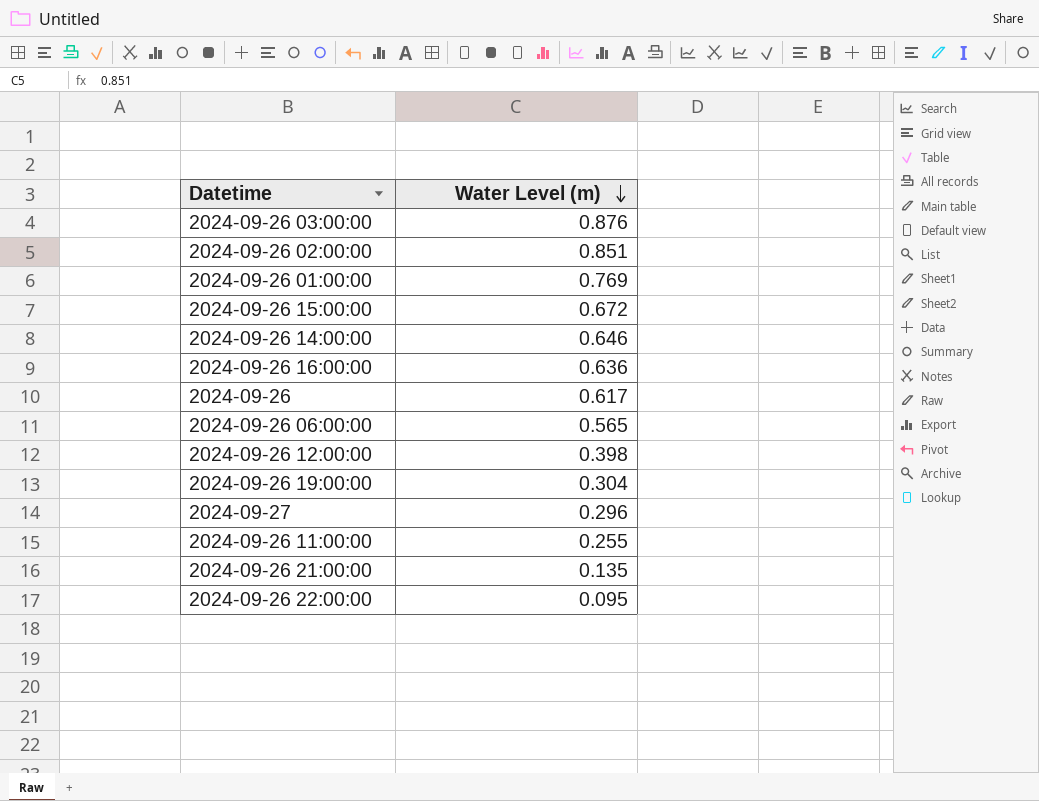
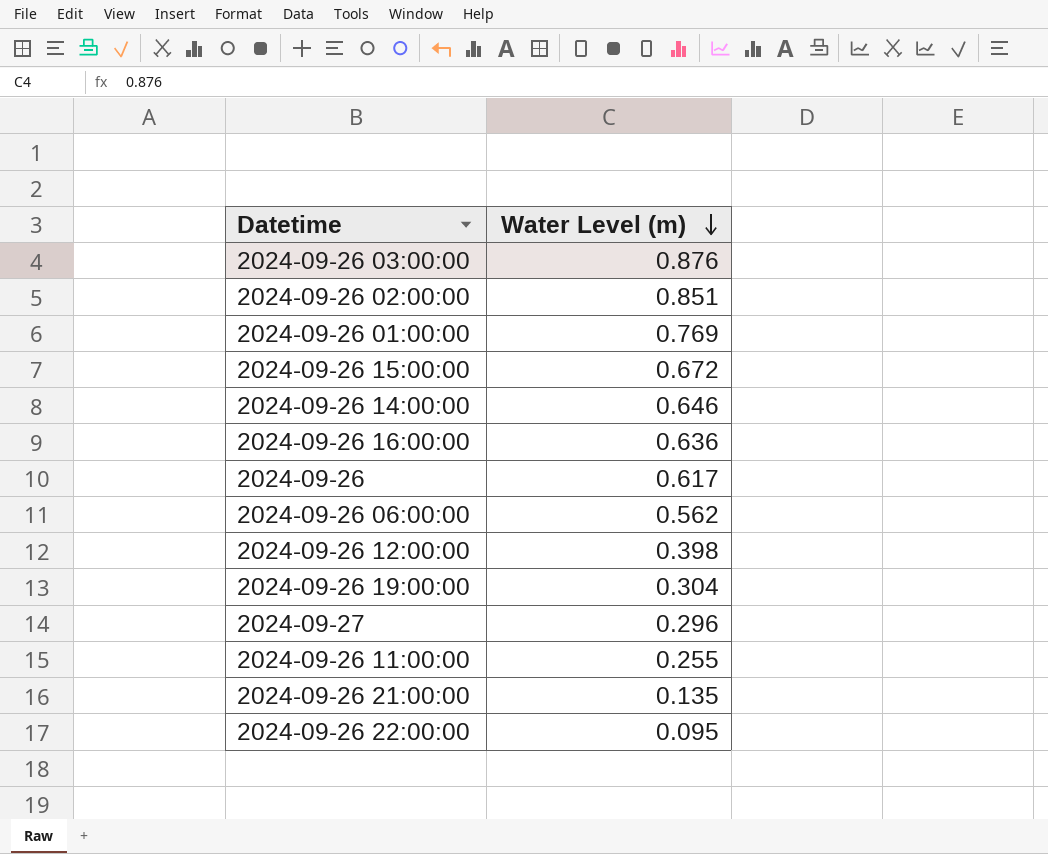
2024-09-26 06:00:00 | Water Level (m): 0.565 -> 0.562

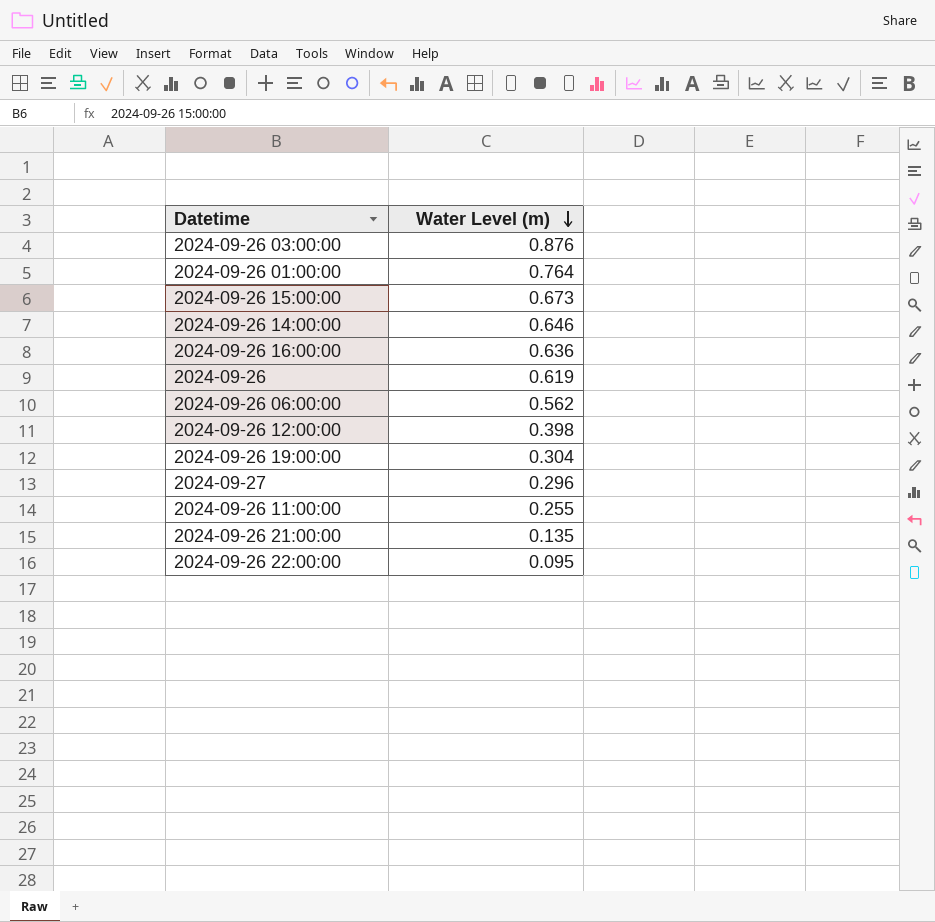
row 2024-09-26 02:00:00: 0.851 -> none
2024-09-26 01:00:00 | Water Level (m): 0.769 -> 0.764
2024-09-26 15:00:00 | Water Level (m): 0.672 -> 0.673
2024-09-26 | Water Level (m): 0.617 -> 0.619

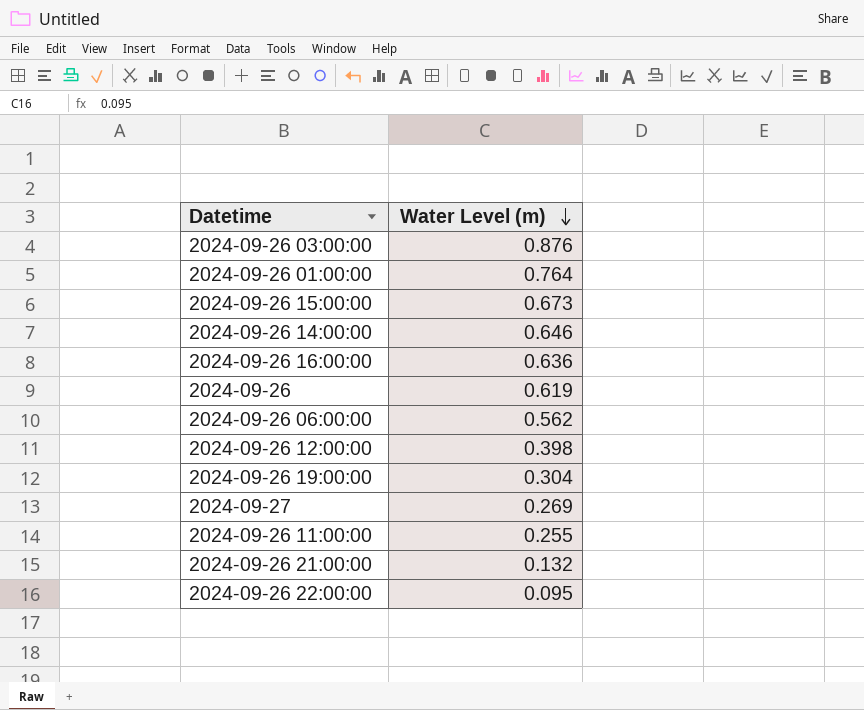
2024-09-27 | Water Level (m): 0.296 -> 0.269
2024-09-26 21:00:00 | Water Level (m): 0.135 -> 0.132

